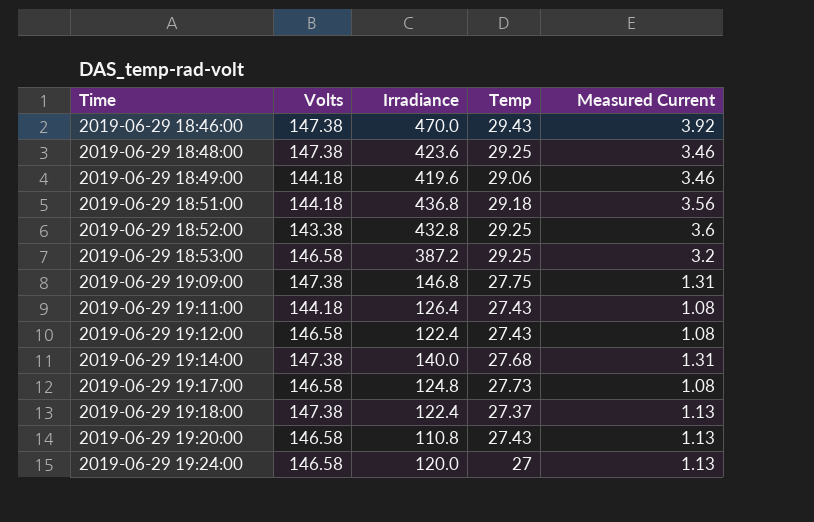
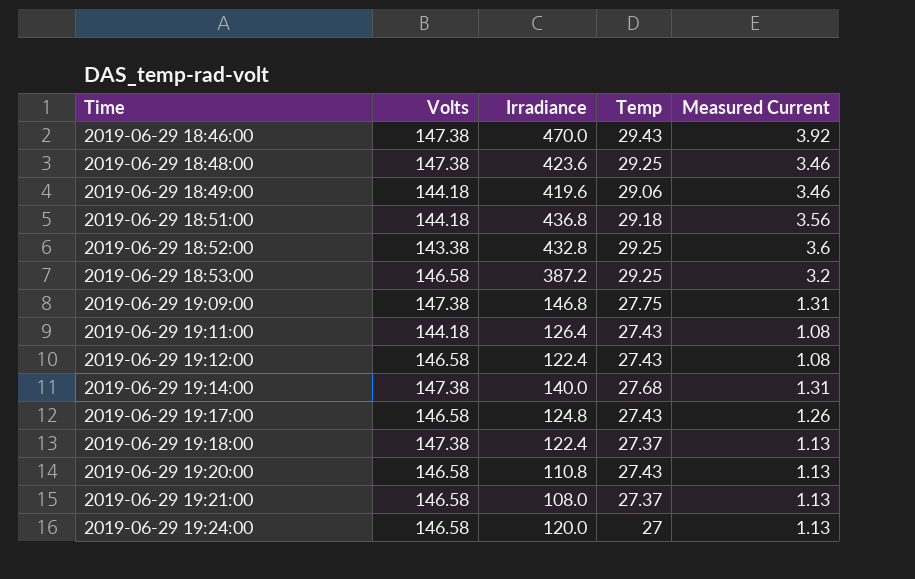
2019-06-29 19:17:00 | Temp: 27.73 -> 27.43
2019-06-29 19:17:00 | Measured Current: 1.08 -> 1.26
row 2019-06-29 19:21:00: none -> 146.58 | 108.0 | 27.37 | 1.13

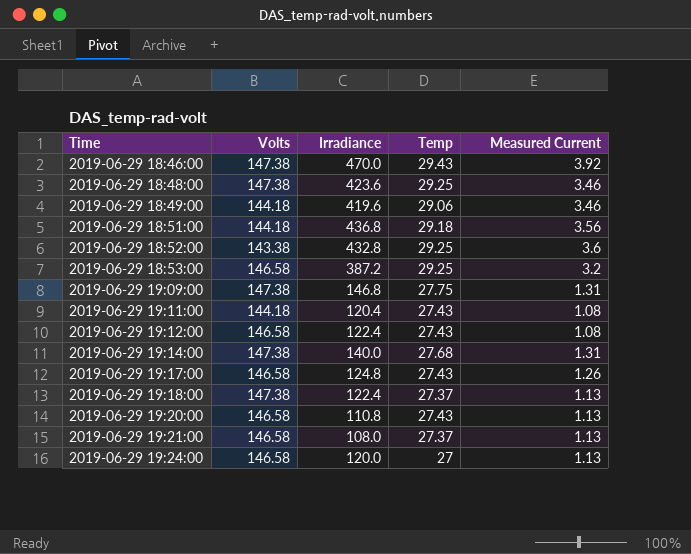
2019-06-29 19:11:00 | Irradiance: 126.4 -> 120.4

